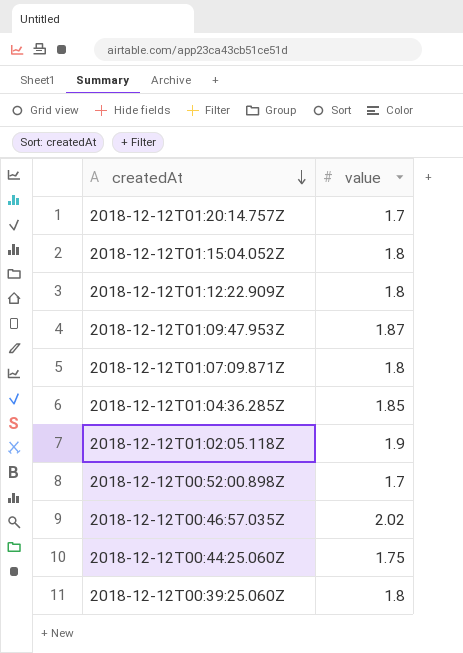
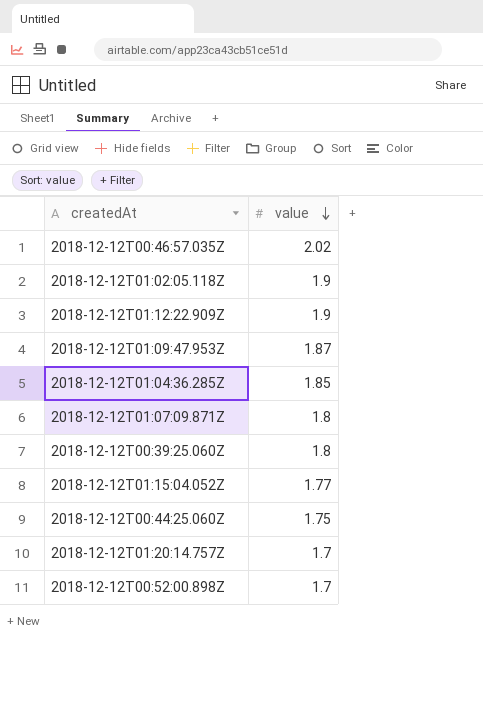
row order: createdAt descending -> value descending
2018-12-12T01:12:22.909Z | value: 1.8 -> 1.9
2018-12-12T01:15:04.052Z | value: 1.8 -> 1.77

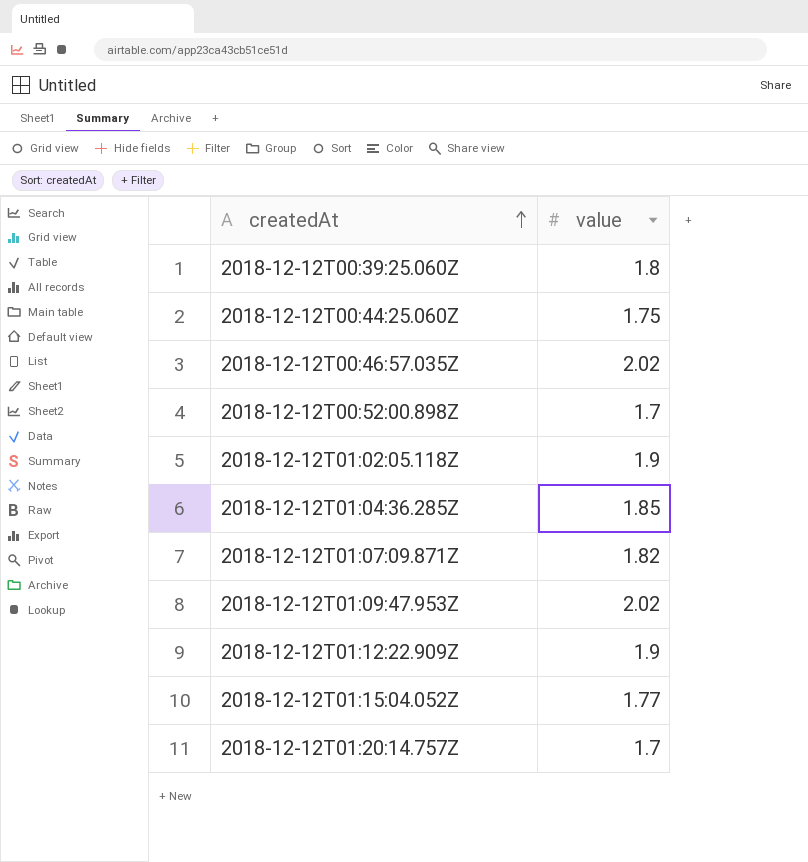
row order: value descending -> createdAt ascending
2018-12-12T01:07:09.871Z | value: 1.8 -> 1.82
2018-12-12T01:09:47.953Z | value: 1.87 -> 2.02

